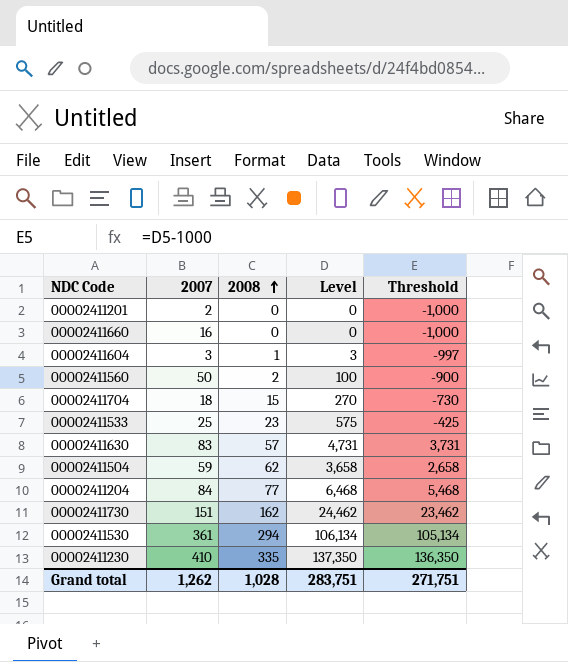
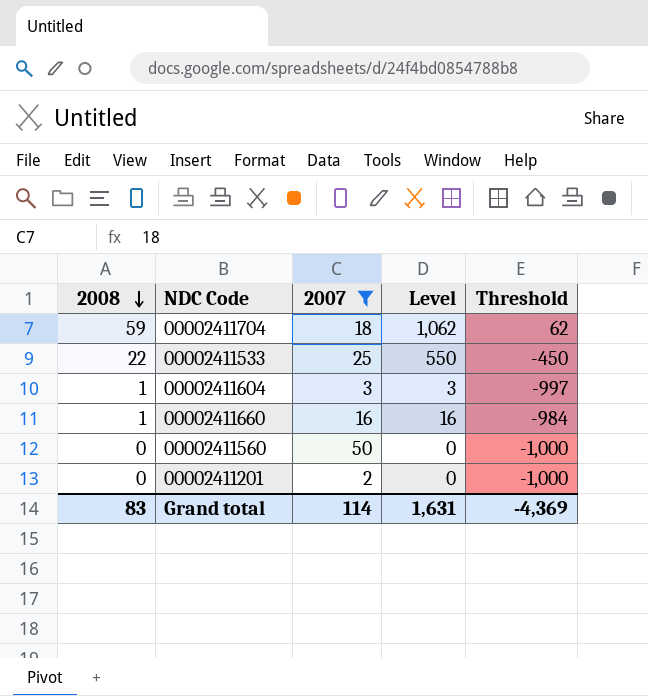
filter: none -> 2007 <= 50
row order: 2008 ascending -> 2008 descending
column 2008 | position: 3 -> 1
00002411704 | 2008: 15 -> 59
00002411704 | Level: 270 -> 1,062
00002411704 | Threshold: -730 -> 62
00002411533 | 2008: 23 -> 22
00002411533 | Level: 575 -> 550
00002411533 | Threshold: -425 -> -450
00002411660 | 2008: 0 -> 1
00002411660 | Level: 0 -> 16
00002411660 | Threshold: -1,000 -> -984
00002411560 | 2008: 2 -> 0
00002411560 | Level: 100 -> 0
00002411560 | Threshold: -900 -> -1,000
Grand total | 2008: 1,028 -> 83
Grand total | 2007: 1,262 -> 114
Grand total | Level: 283,751 -> 1,631
Grand total | Threshold: 271,751 -> -4,369

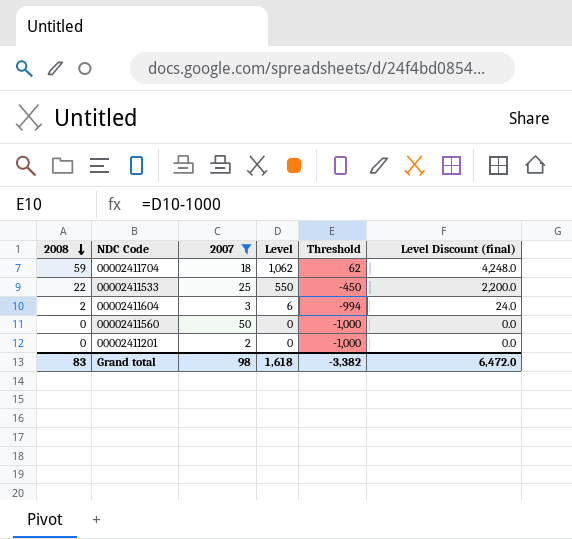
column Level Discount (final) | formula: none -> [Level] * 4
row 00002411660: 1 | 16 | 16 | -984 -> none
00002411604 | 2008: 1 -> 2
00002411604 | Level: 3 -> 6
00002411604 | Threshold: -997 -> -994
Grand total | 2007: 114 -> 98
Grand total | Level: 1,631 -> 1,618
Grand total | Threshold: -4,369 -> -3,382

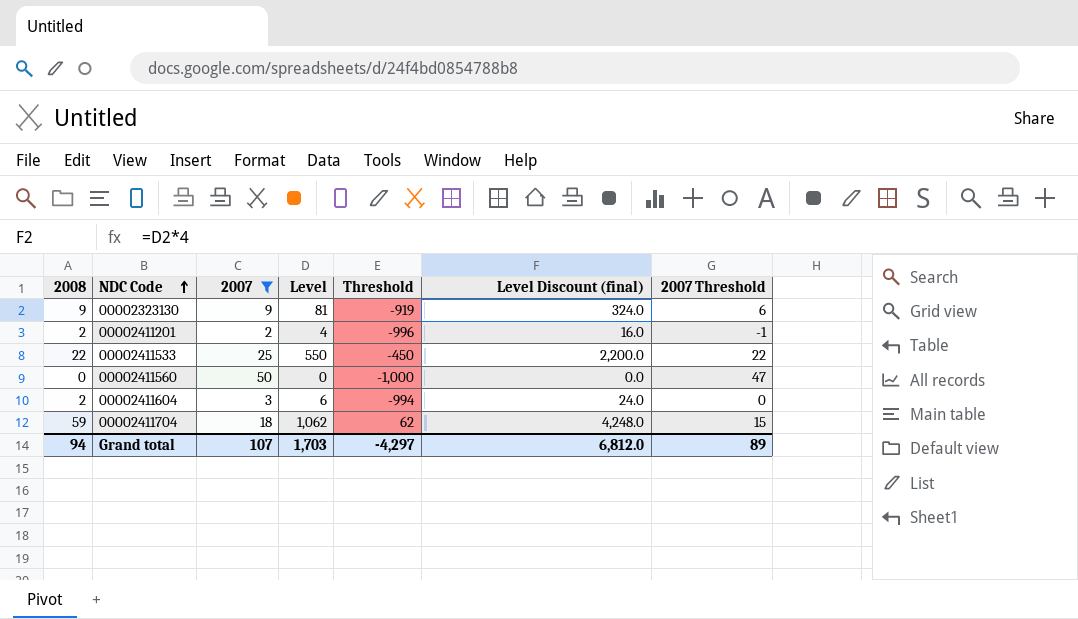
row order: 2008 descending -> NDC Code ascending
column 2007 Threshold | formula: none -> [2007] - 3
row 00002323130: none -> 9 | 9 | 81 | -919 | 324.0 | 6
00002411201 | 2008: 0 -> 2
00002411201 | Level: 0 -> 4
00002411201 | Threshold: -1,000 -> -996
00002411201 | Level Discount (final): 0.0 -> 16.0
Grand total | 2008: 83 -> 94
Grand total | 2007: 98 -> 107
Grand total | Level: 1,618 -> 1,703
Grand total | Threshold: -3,382 -> -4,297
Grand total | Level Discount (final): 6,472.0 -> 6,812.0

